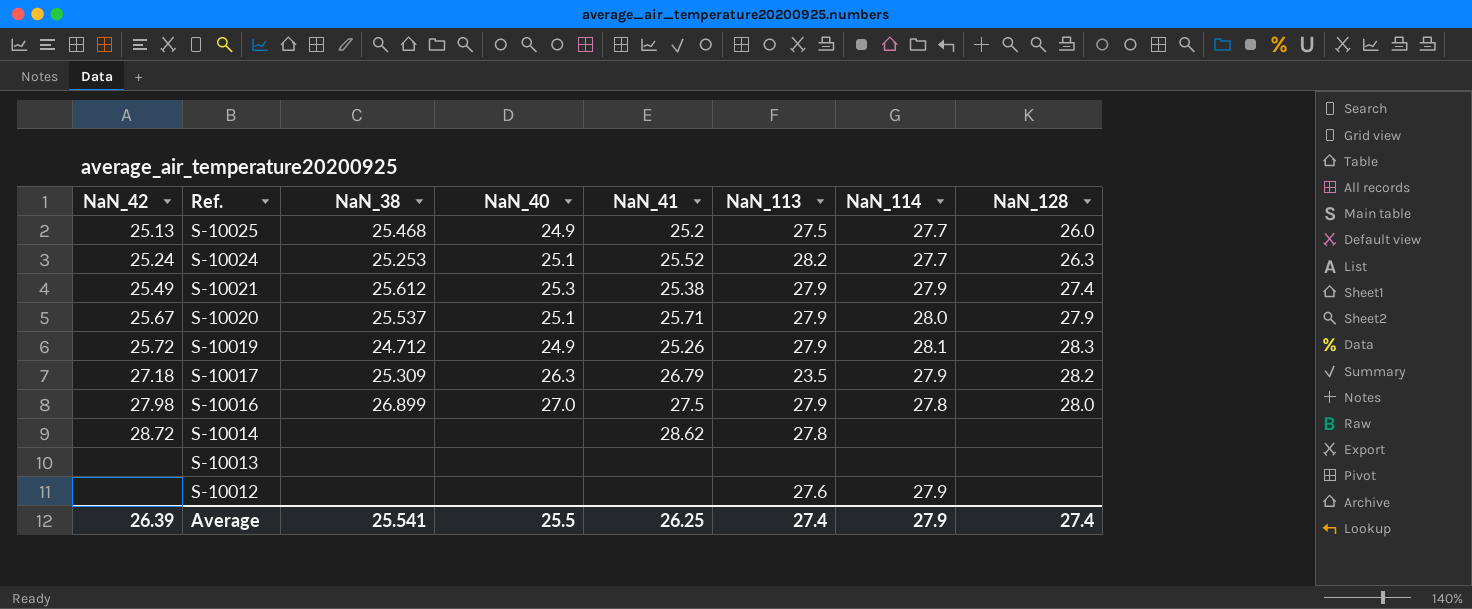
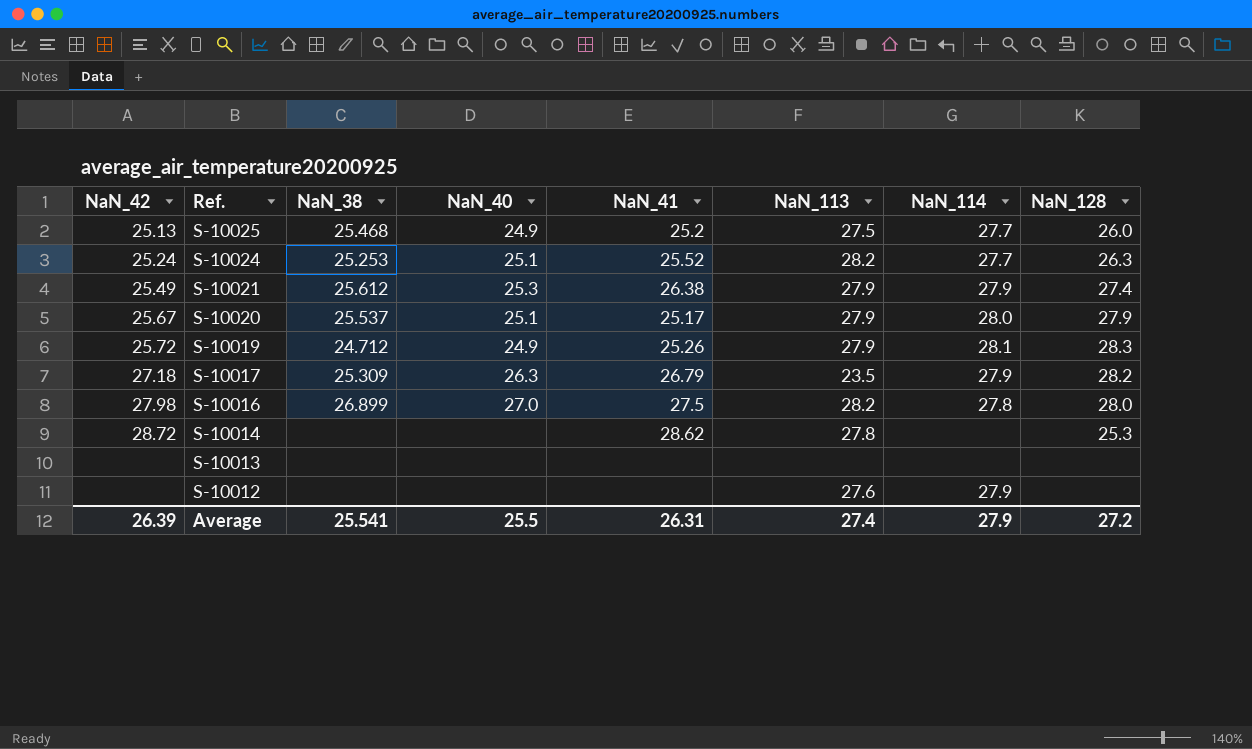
S-10021 | NaN_41: 25.38 -> 26.38
S-10020 | NaN_41: 25.71 -> 25.17
S-10016 | NaN_113: 27.9 -> 28.2
S-10014 | NaN_128: none -> 25.3
Average | NaN_41: 26.25 -> 26.31
Average | NaN_128: 27.4 -> 27.2

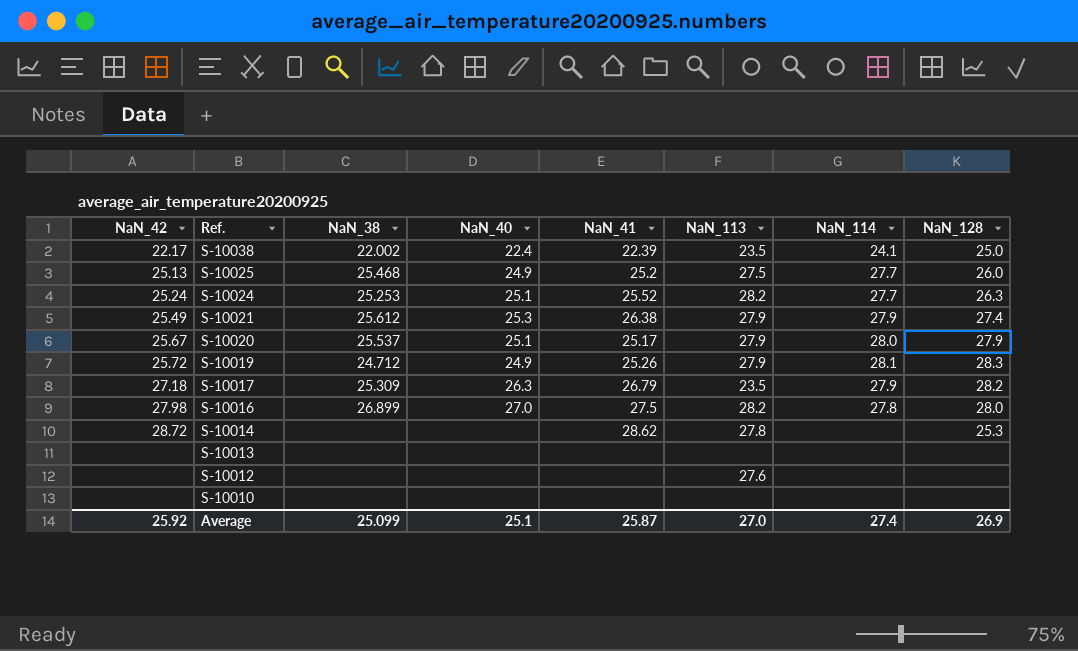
row S-10038: none -> 22.17 | 22.002 | 22.4 | 22.39 | 23.5 | 24.1 | 25.0
S-10012 | NaN_114: 27.9 -> none
row S-10010: none -> none | none | none | none | none | none | none
Average | NaN_42: 26.39 -> 25.92
Average | NaN_38: 25.541 -> 25.099
Average | NaN_40: 25.5 -> 25.1
Average | NaN_41: 26.31 -> 25.87
Average | NaN_113: 27.4 -> 27.0
Average | NaN_114: 27.9 -> 27.4
Average | NaN_128: 27.2 -> 26.9

